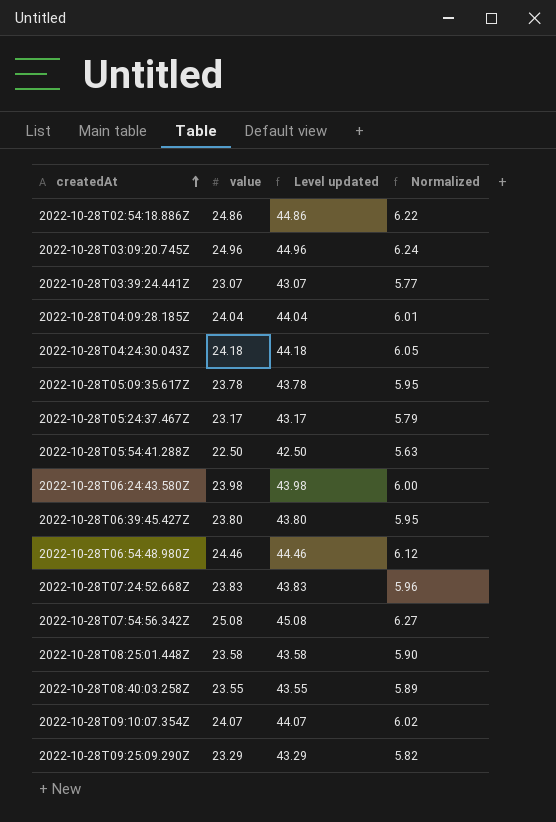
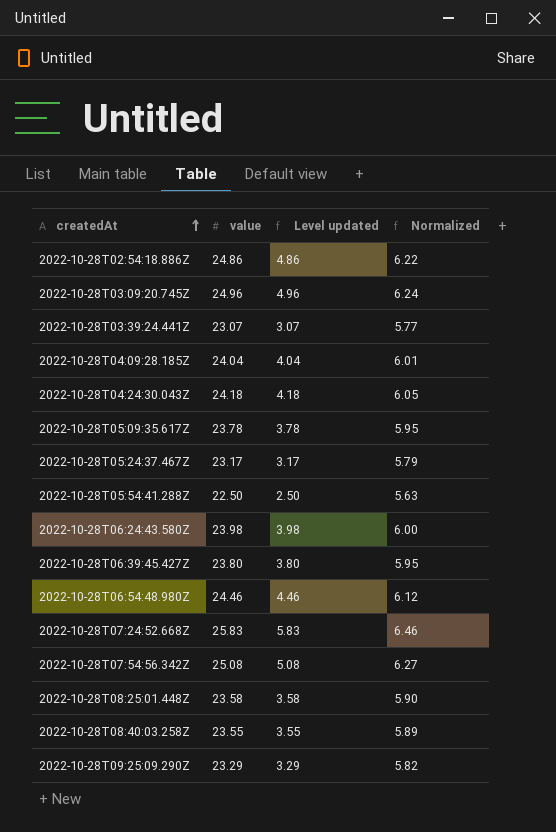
column Level updated | formula: [value] + 20 -> [value] - 20
row 2022-10-28T09:10:07.354Z: 24.07 | 44.07 | 6.02 -> none
2022-10-28T07:24:52.668Z | value: 23.83 -> 25.83
2022-10-28T07:24:52.668Z | Normalized: 5.96 -> 6.46

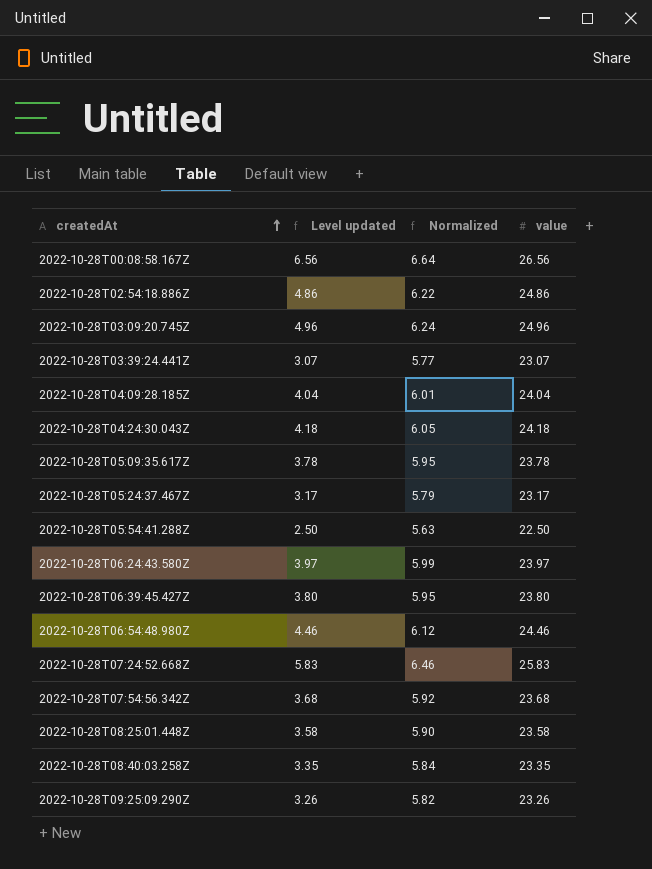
column value | position: 2 -> 4
row 2022-10-28T00:08:58.167Z: none -> 6.56 | 6.64 | 26.56
2022-10-28T06:24:43.580Z | Level updated: 3.98 -> 3.97
2022-10-28T06:24:43.580Z | Normalized: 6.00 -> 5.99
2022-10-28T06:24:43.580Z | value: 23.98 -> 23.97
2022-10-28T07:54:56.342Z | Level updated: 5.08 -> 3.68
2022-10-28T07:54:56.342Z | Normalized: 6.27 -> 5.92
2022-10-28T07:54:56.342Z | value: 25.08 -> 23.68
2022-10-28T08:40:03.258Z | Level updated: 3.55 -> 3.35
2022-10-28T08:40:03.258Z | Normalized: 5.89 -> 5.84
2022-10-28T08:40:03.258Z | value: 23.55 -> 23.35
2022-10-28T09:25:09.290Z | Level updated: 3.29 -> 3.26
2022-10-28T09:25:09.290Z | value: 23.29 -> 23.26

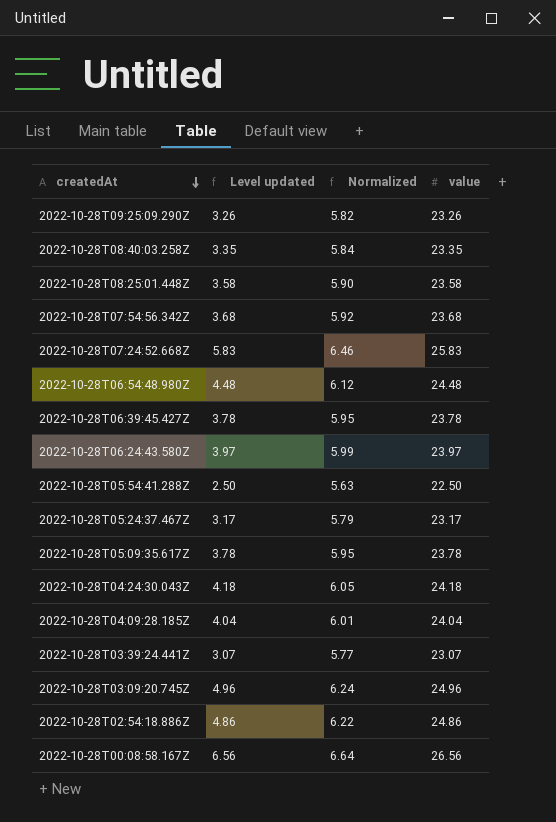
row order: createdAt ascending -> createdAt descending
2022-10-28T06:54:48.980Z | Level updated: 4.46 -> 4.48
2022-10-28T06:54:48.980Z | value: 24.46 -> 24.48
2022-10-28T06:39:45.427Z | Level updated: 3.80 -> 3.78
2022-10-28T06:39:45.427Z | value: 23.80 -> 23.78

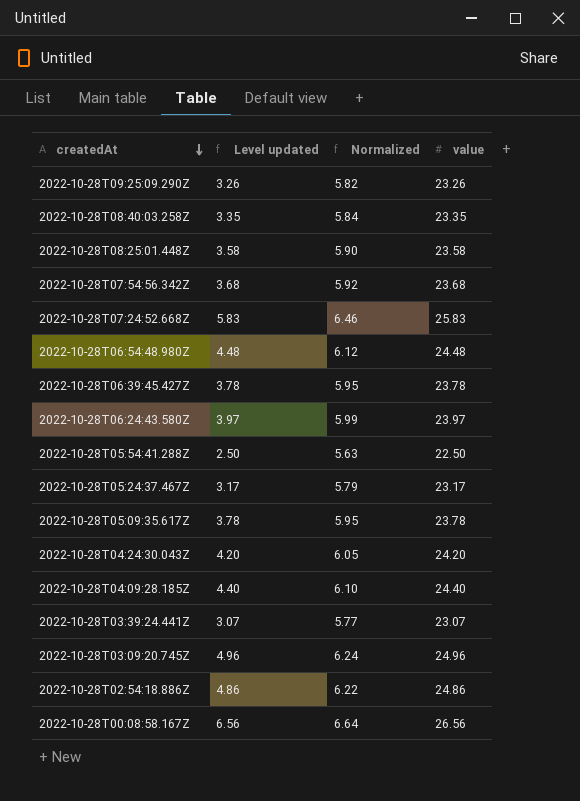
2022-10-28T04:24:30.043Z | Level updated: 4.18 -> 4.20
2022-10-28T04:24:30.043Z | value: 24.18 -> 24.20
2022-10-28T04:09:28.185Z | Level updated: 4.04 -> 4.40
2022-10-28T04:09:28.185Z | Normalized: 6.01 -> 6.10
2022-10-28T04:09:28.185Z | value: 24.04 -> 24.40

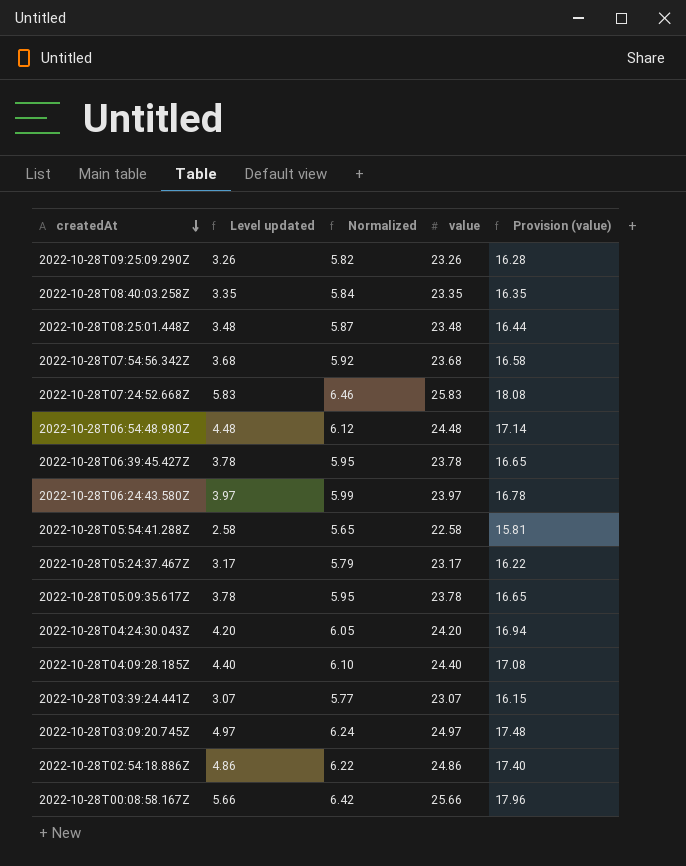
column Provision (value) | formula: none -> [value] * 0.7
2022-10-28T08:25:01.448Z | Level updated: 3.58 -> 3.48
2022-10-28T08:25:01.448Z | Normalized: 5.90 -> 5.87
2022-10-28T08:25:01.448Z | value: 23.58 -> 23.48
2022-10-28T05:54:41.288Z | Level updated: 2.50 -> 2.58
2022-10-28T05:54:41.288Z | Normalized: 5.63 -> 5.65
2022-10-28T05:54:41.288Z | value: 22.50 -> 22.58
2022-10-28T03:09:20.745Z | Level updated: 4.96 -> 4.97
2022-10-28T03:09:20.745Z | value: 24.96 -> 24.97
2022-10-28T00:08:58.167Z | Level updated: 6.56 -> 5.66
2022-10-28T00:08:58.167Z | Normalized: 6.64 -> 6.42
2022-10-28T00:08:58.167Z | value: 26.56 -> 25.66

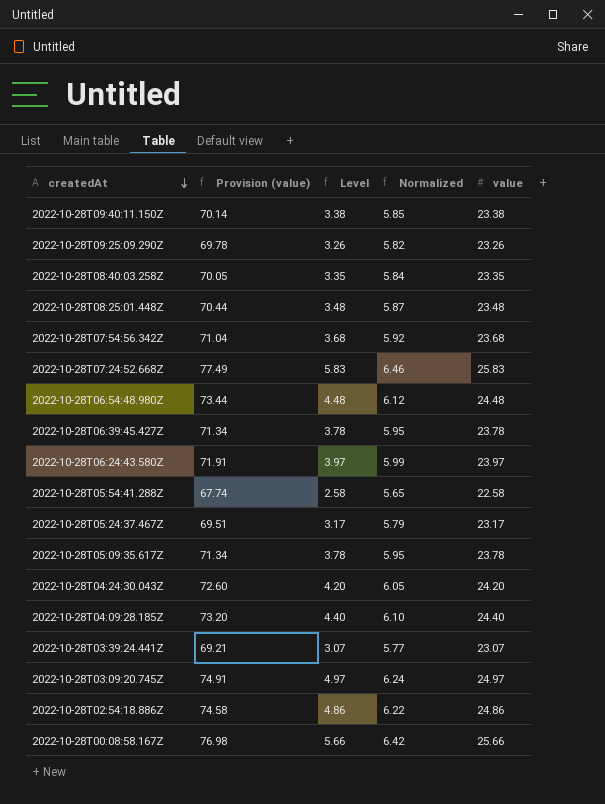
column Provision (value) | formula: [value] * 0.7 -> [value] * 3
column Provision (value) | position: 5 -> 2
column name: Level updated -> Level
row 2022-10-28T09:40:11.150Z: none -> 70.14 | 3.38 | 5.85 | 23.38

